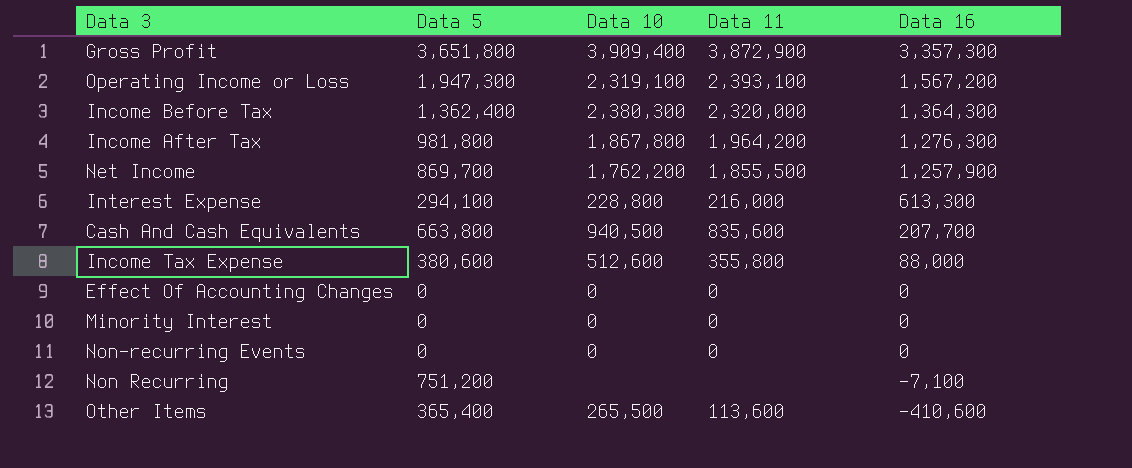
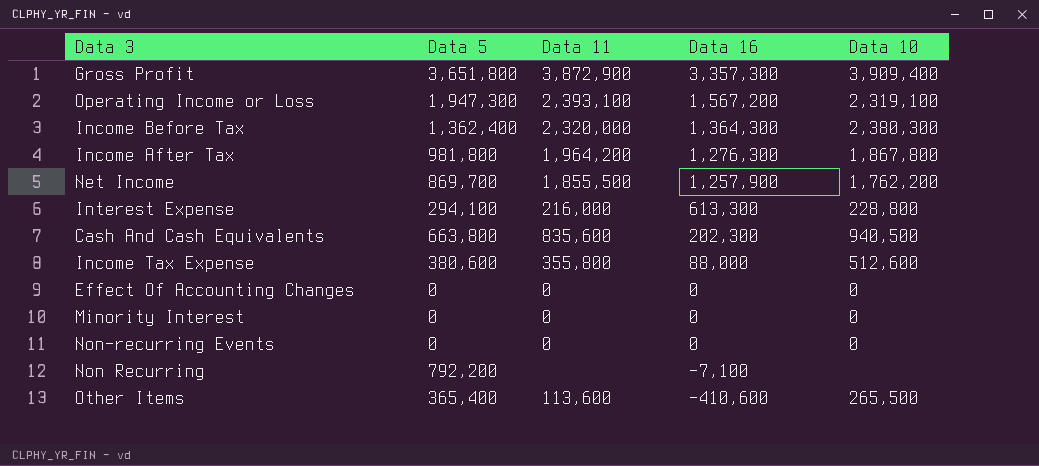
column Data 10 | position: 3 -> 5
Cash And Cash Equivalents | Data 16: 207,700 -> 202,300
Non Recurring | Data 5: 751,200 -> 792,200

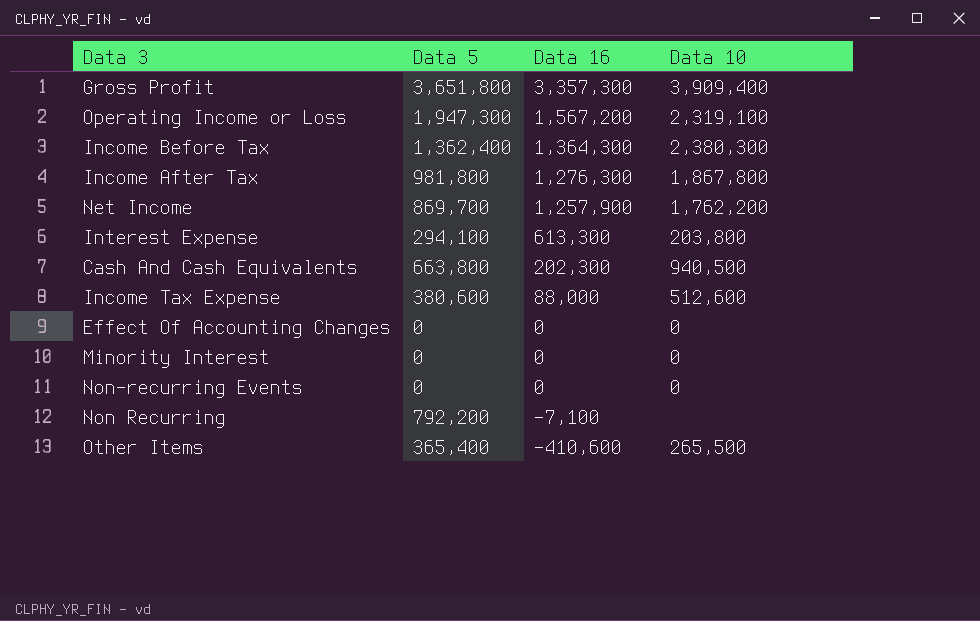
column Data 11 | position: 3 -> none
Interest Expense | Data 10: 228,800 -> 203,800

